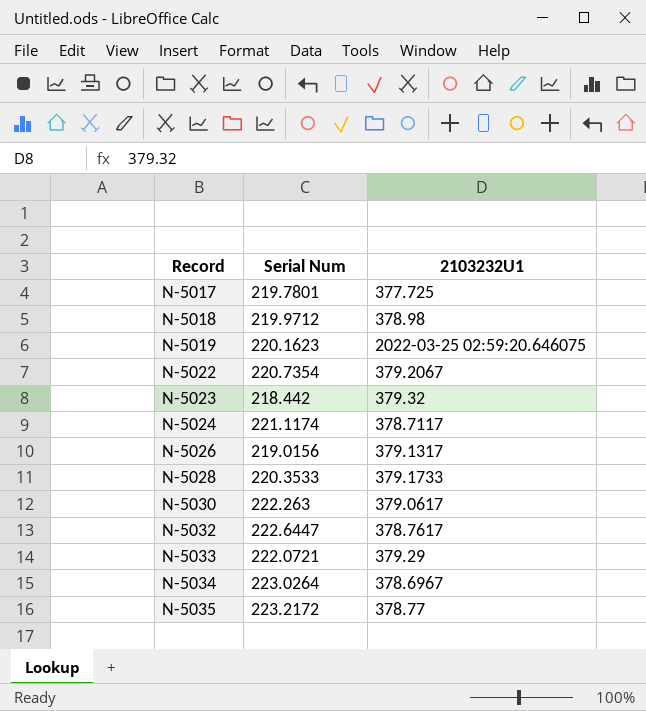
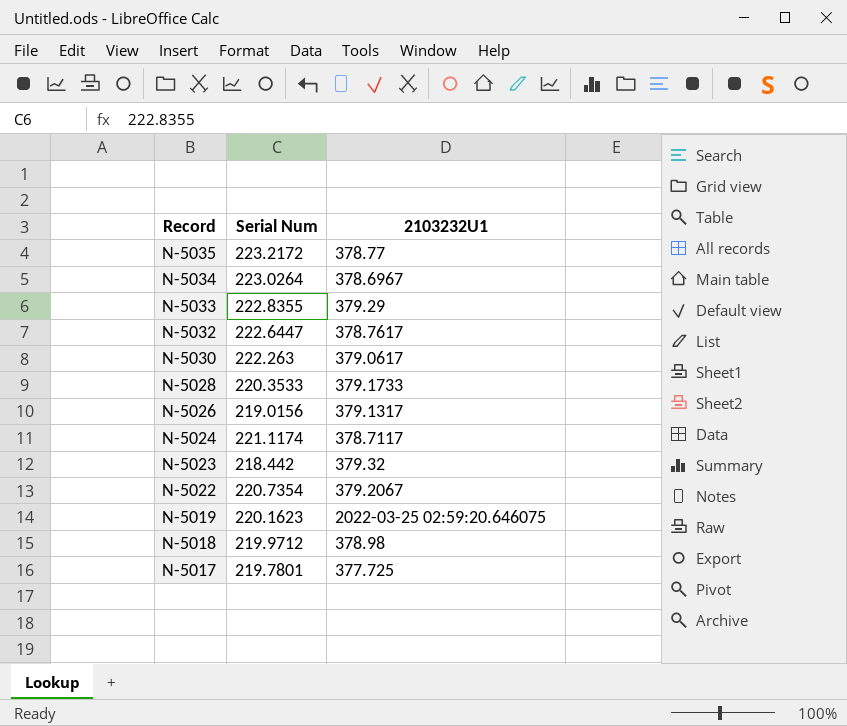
row order: Record ascending -> Record descending
N-5033 | Serial Num: 222.0721 -> 222.8355

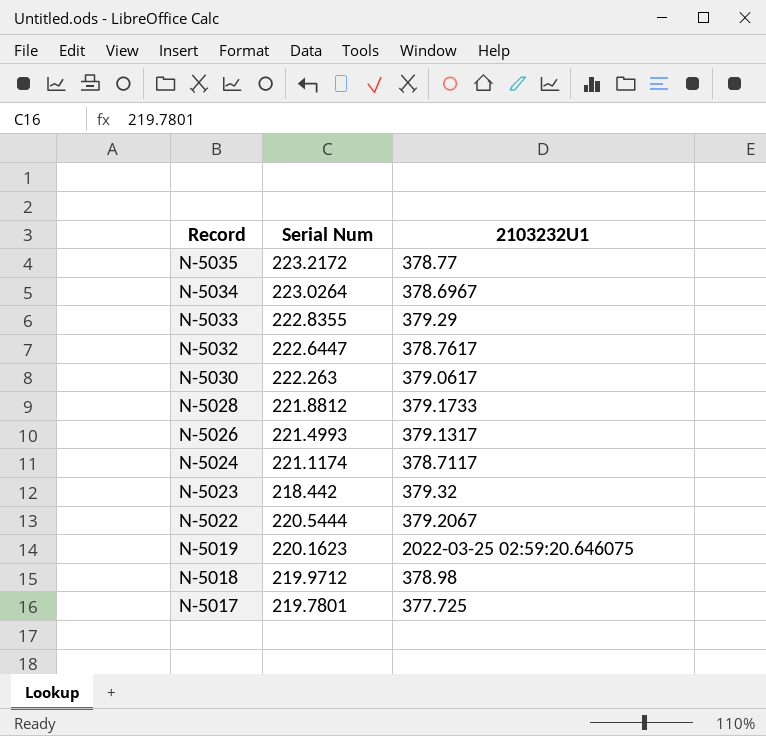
N-5028 | Serial Num: 220.3533 -> 221.8812
N-5026 | Serial Num: 219.0156 -> 221.4993
N-5022 | Serial Num: 220.7354 -> 220.5444

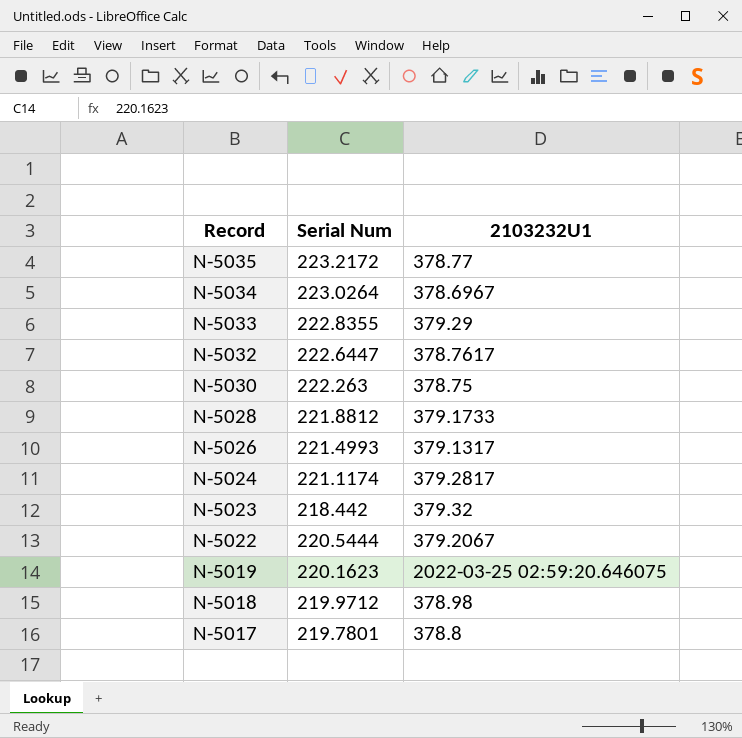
N-5030 | 2103232U1: 379.0617 -> 378.75
N-5024 | 2103232U1: 378.7117 -> 379.2817
N-5017 | 2103232U1: 377.725 -> 378.8

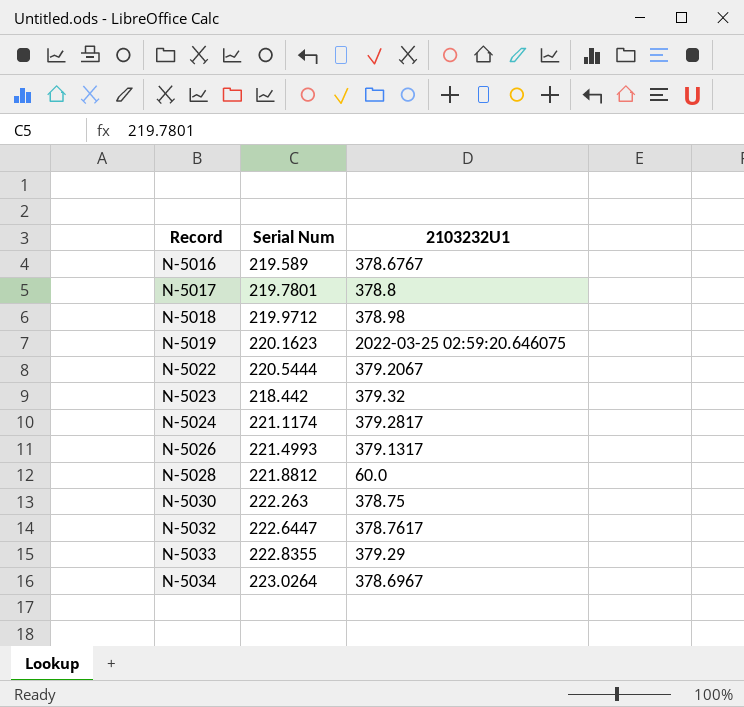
row order: Record descending -> Record ascending
row N-5035: 223.2172 | 378.77 -> none
row N-5016: none -> 219.589 | 378.6767
N-5028 | 2103232U1: 379.1733 -> 60.0

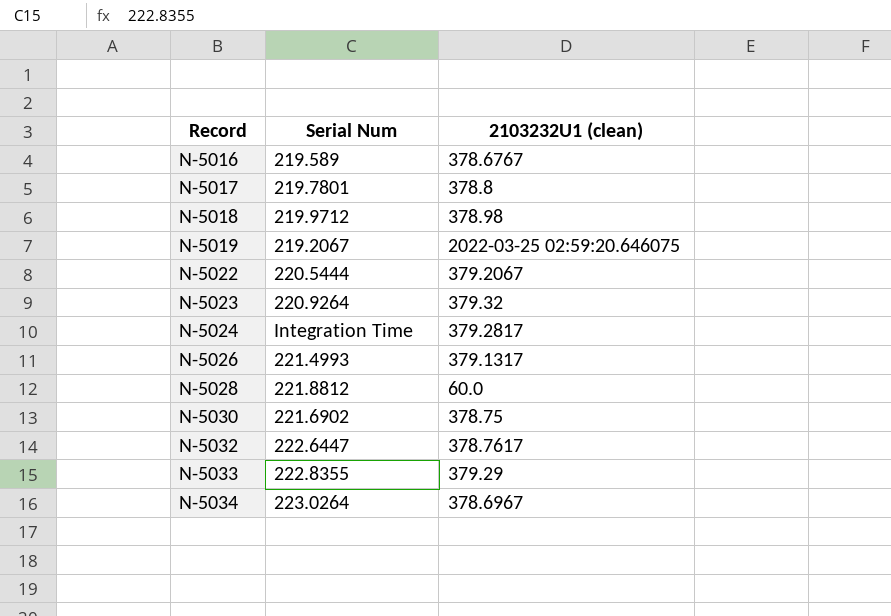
column name: 2103232U1 -> 2103232U1 (clean)
N-5019 | Serial Num: 220.1623 -> 219.2067
N-5023 | Serial Num: 218.442 -> 220.9264
N-5024 | Serial Num: 221.1174 -> Integration Time
N-5030 | Serial Num: 222.263 -> 221.6902

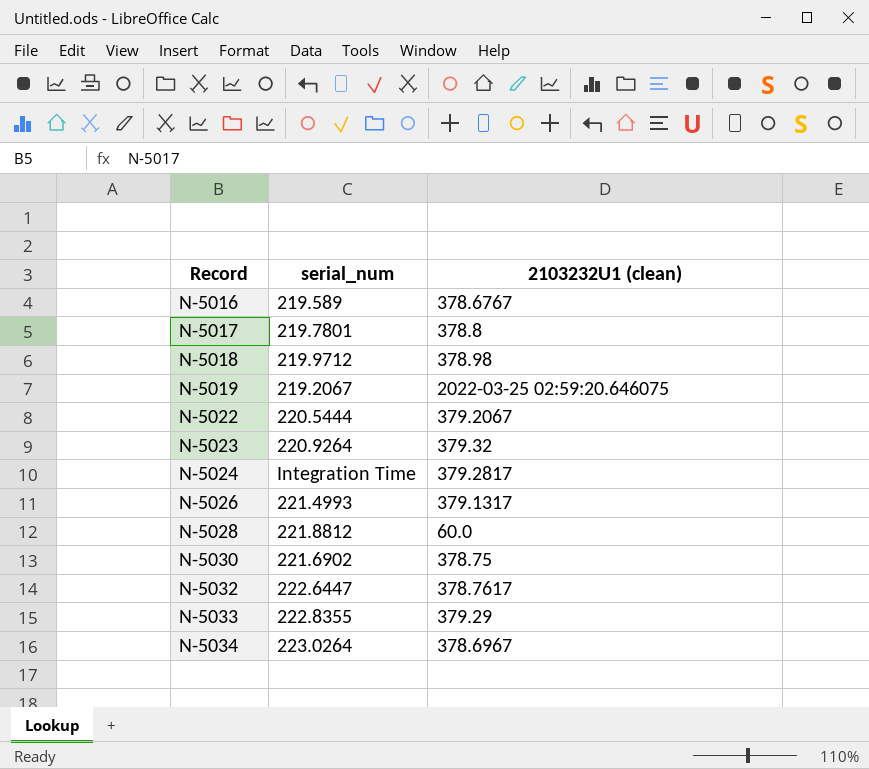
column name: Serial Num -> serial_num

